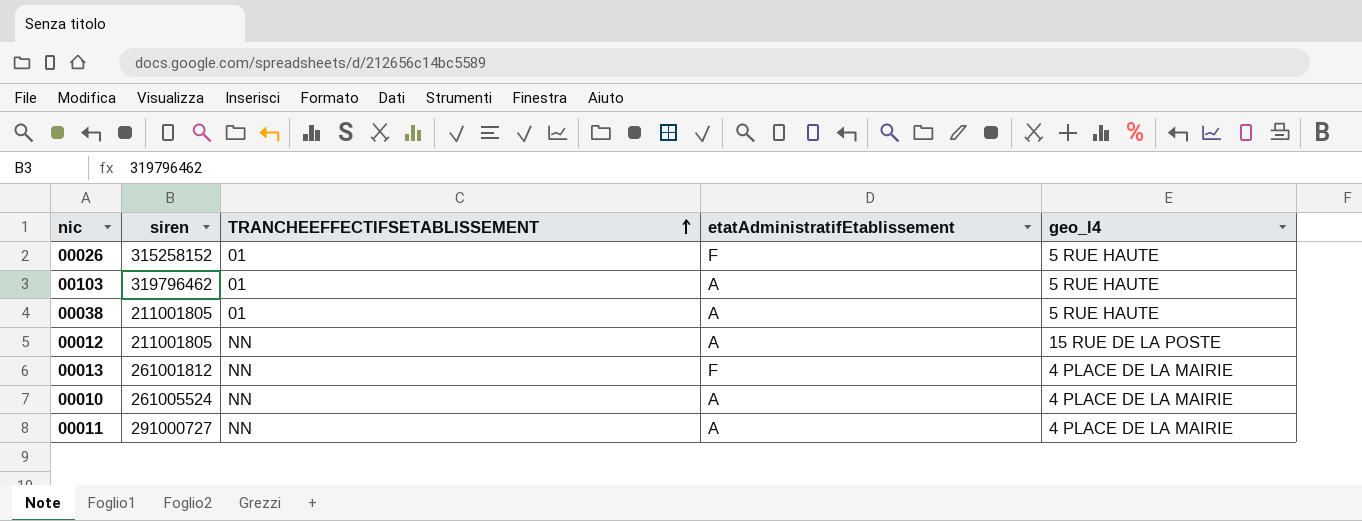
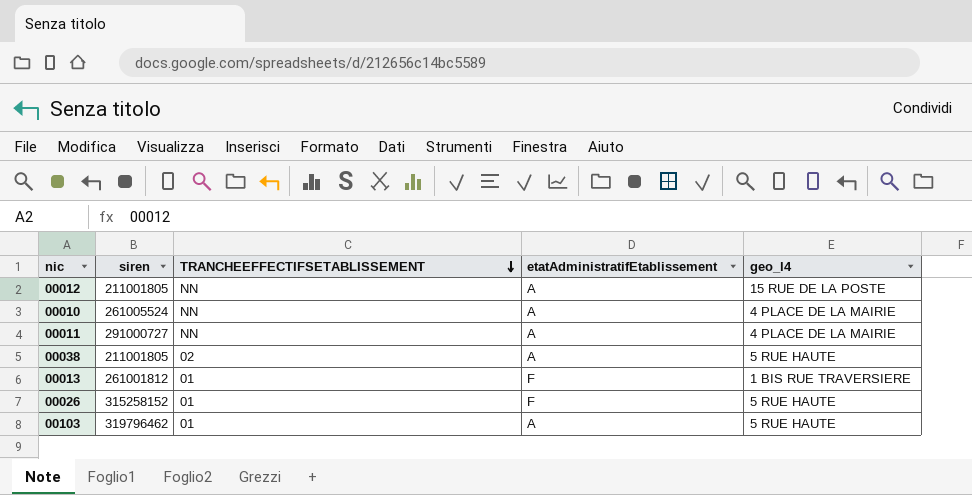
row order: TRANCHEEFFECTIFSETABLISSEMENT ascending -> TRANCHEEFFECTIFSETABLISSEMENT descending
00038 | TRANCHEEFFECTIFSETABLISSEMENT: 01 -> 02
00013 | TRANCHEEFFECTIFSETABLISSEMENT: NN -> 01
00013 | geo_l4: 4 PLACE DE LA MAIRIE -> 1 BIS RUE TRAVERSIERE

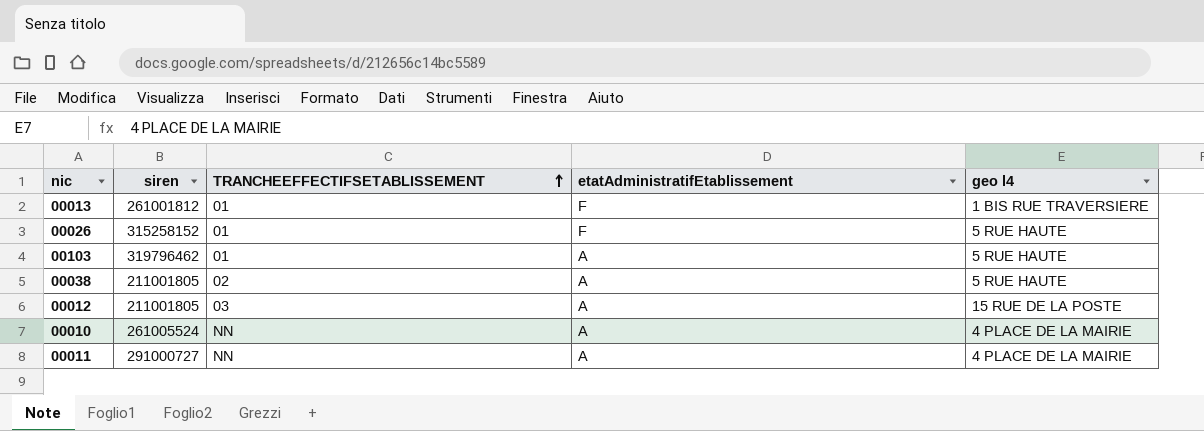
row order: TRANCHEEFFECTIFSETABLISSEMENT descending -> TRANCHEEFFECTIFSETABLISSEMENT ascending
column name: geo_l4 -> geo l4
00012 | TRANCHEEFFECTIFSETABLISSEMENT: NN -> 03

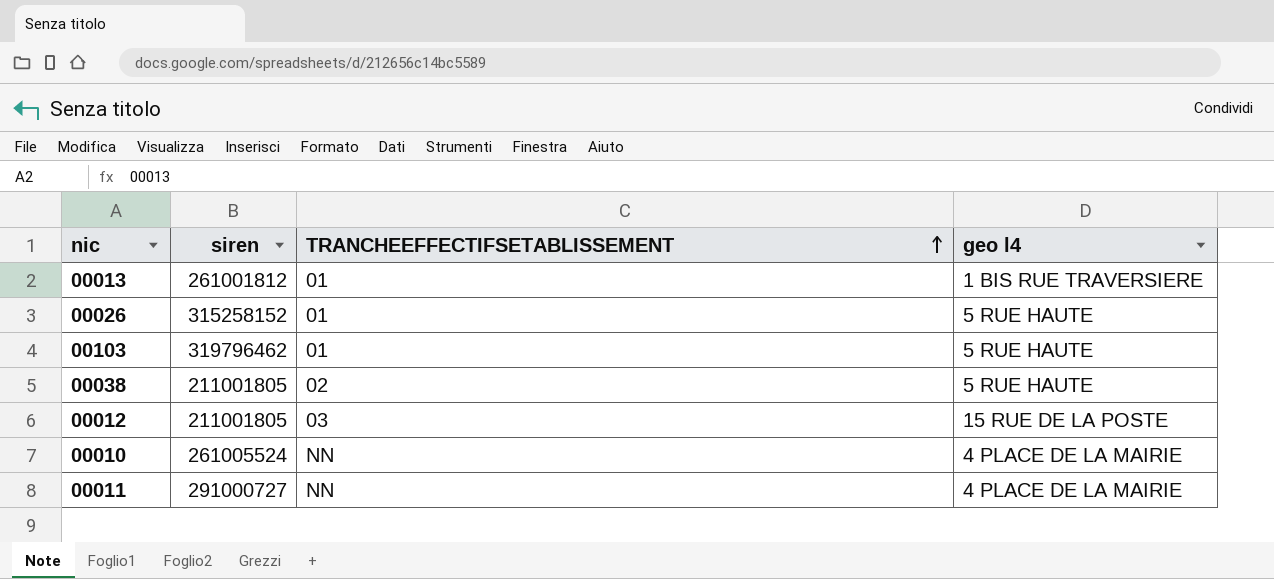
column etatAdministratifEtablissement | position: 4 -> none

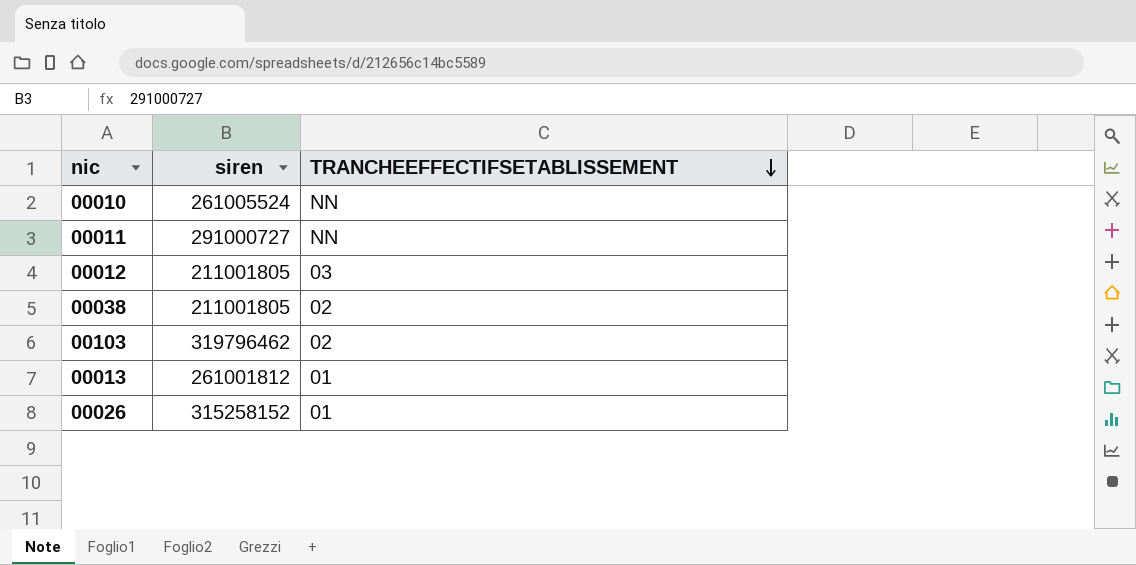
row order: TRANCHEEFFECTIFSETABLISSEMENT ascending -> TRANCHEEFFECTIFSETABLISSEMENT descending
column geo l4 | position: 4 -> none
00103 | TRANCHEEFFECTIFSETABLISSEMENT: 01 -> 02

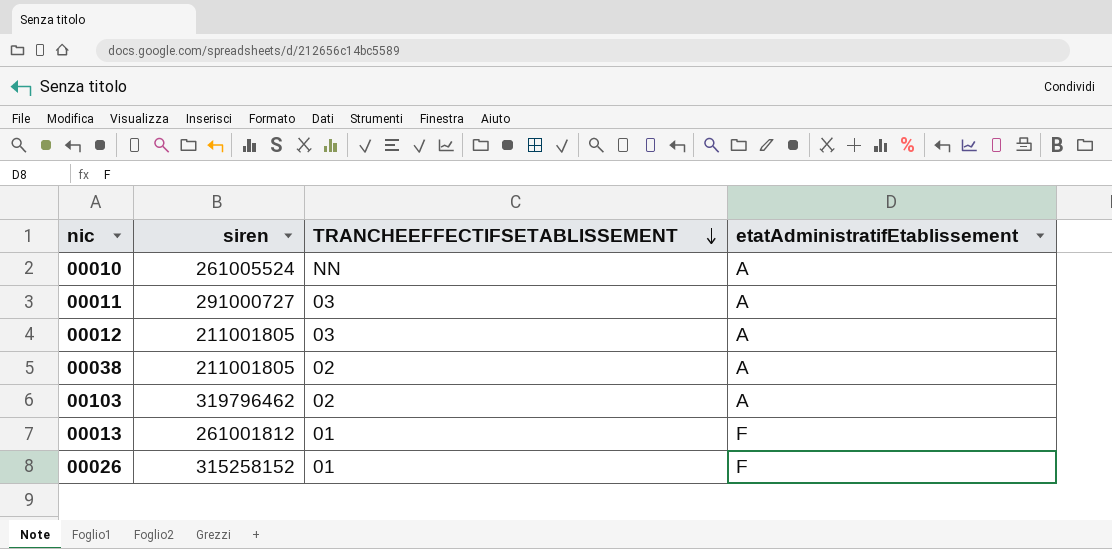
column etatAdministratifEtablissement | position: none -> 4
00011 | TRANCHEEFFECTIFSETABLISSEMENT: NN -> 03

